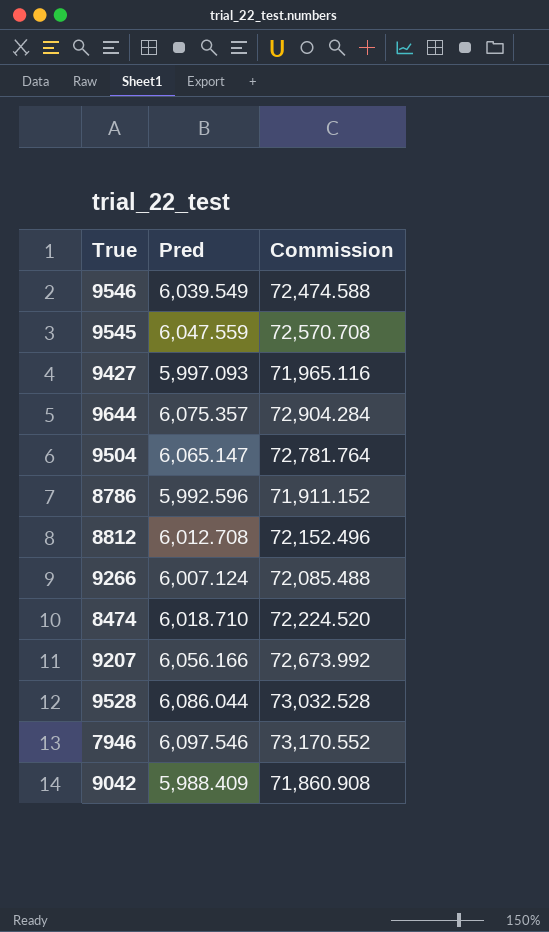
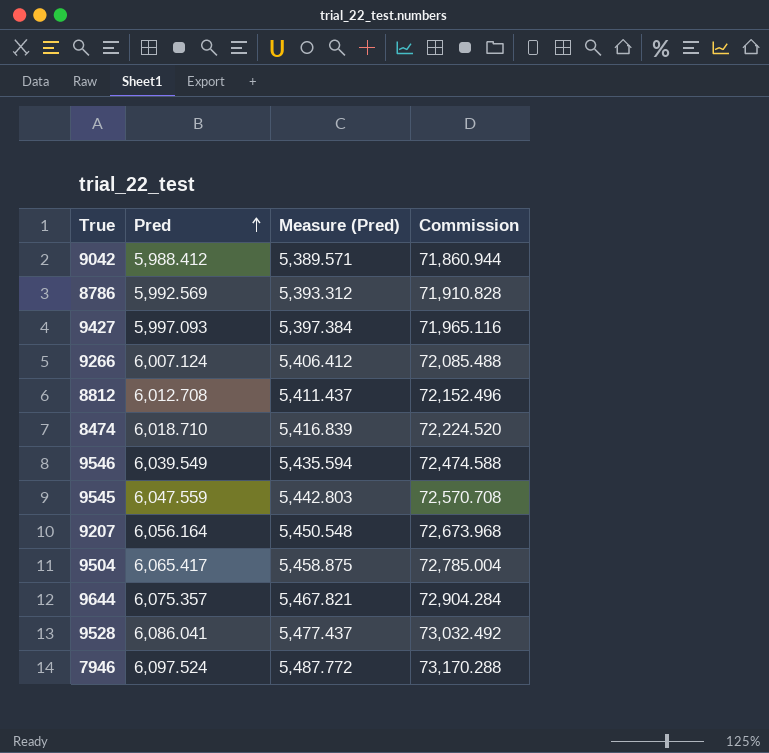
row order: none -> Pred ascending
column Measure (Pred) | formula: none -> [Pred] * 0.9
9042 | Pred: 5,988.409 -> 5,988.412
9042 | Commission: 71,860.908 -> 71,860.944
8786 | Pred: 5,992.596 -> 5,992.569
8786 | Commission: 71,911.152 -> 71,910.828
9207 | Pred: 6,056.166 -> 6,056.164
9207 | Commission: 72,673.992 -> 72,673.968
9504 | Pred: 6,065.147 -> 6,065.417
9504 | Commission: 72,781.764 -> 72,785.004
9528 | Pred: 6,086.044 -> 6,086.041
9528 | Commission: 73,032.528 -> 73,032.492
7946 | Pred: 6,097.546 -> 6,097.524
7946 | Commission: 73,170.552 -> 73,170.288

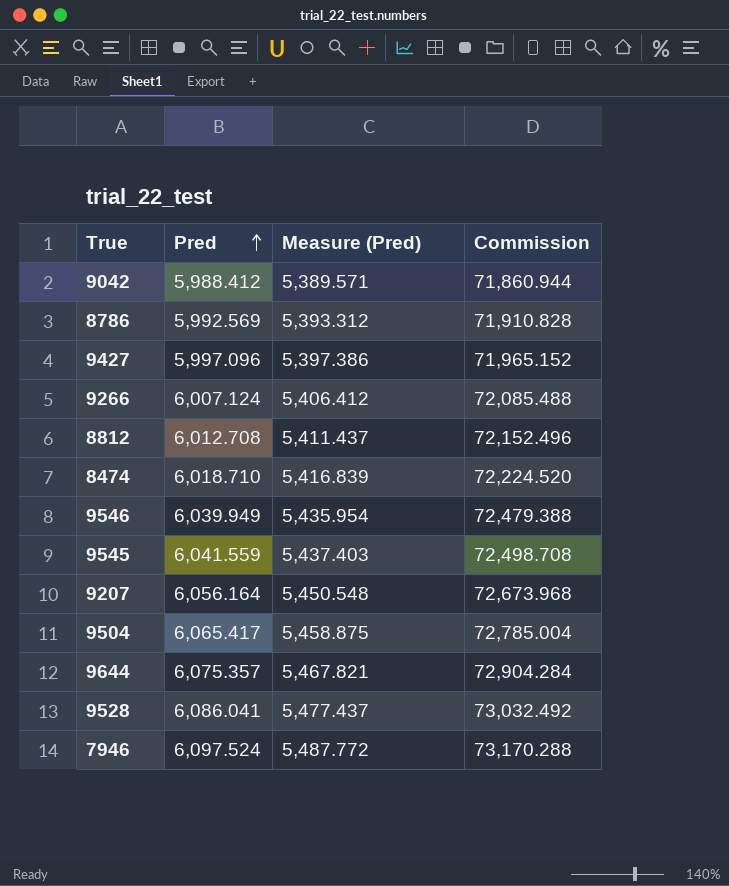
9427 | Pred: 5,997.093 -> 5,997.096
9427 | Measure (Pred): 5,397.384 -> 5,397.386
9427 | Commission: 71,965.116 -> 71,965.152
9546 | Pred: 6,039.549 -> 6,039.949
9546 | Measure (Pred): 5,435.594 -> 5,435.954
9546 | Commission: 72,474.588 -> 72,479.388
9545 | Pred: 6,047.559 -> 6,041.559
9545 | Measure (Pred): 5,442.803 -> 5,437.403
9545 | Commission: 72,570.708 -> 72,498.708

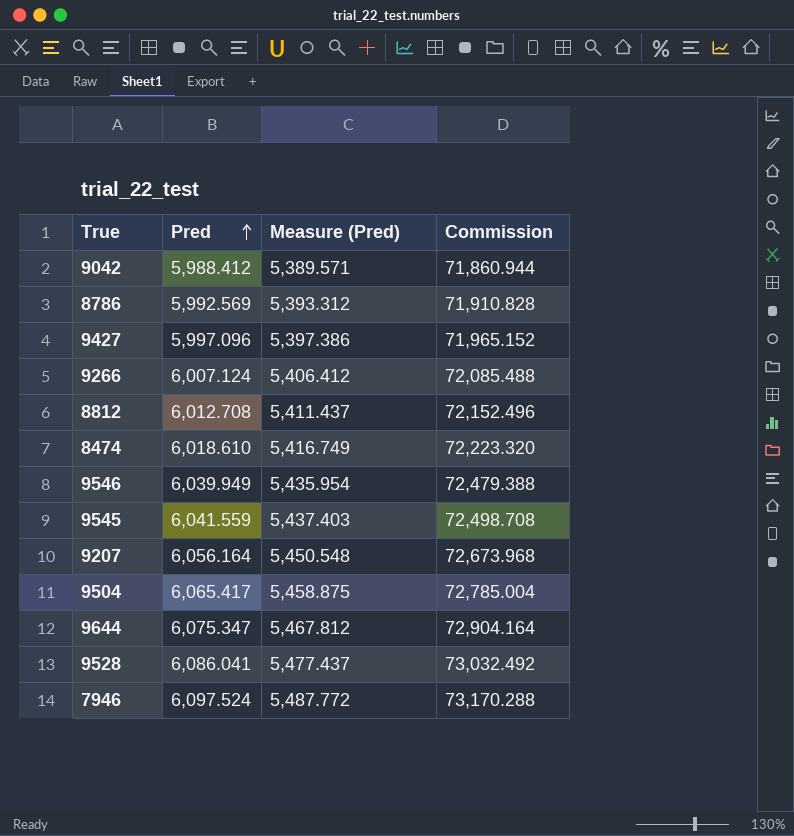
8474 | Pred: 6,018.710 -> 6,018.610
8474 | Measure (Pred): 5,416.839 -> 5,416.749
8474 | Commission: 72,224.520 -> 72,223.320
9644 | Pred: 6,075.357 -> 6,075.347
9644 | Measure (Pred): 5,467.821 -> 5,467.812
9644 | Commission: 72,904.284 -> 72,904.164

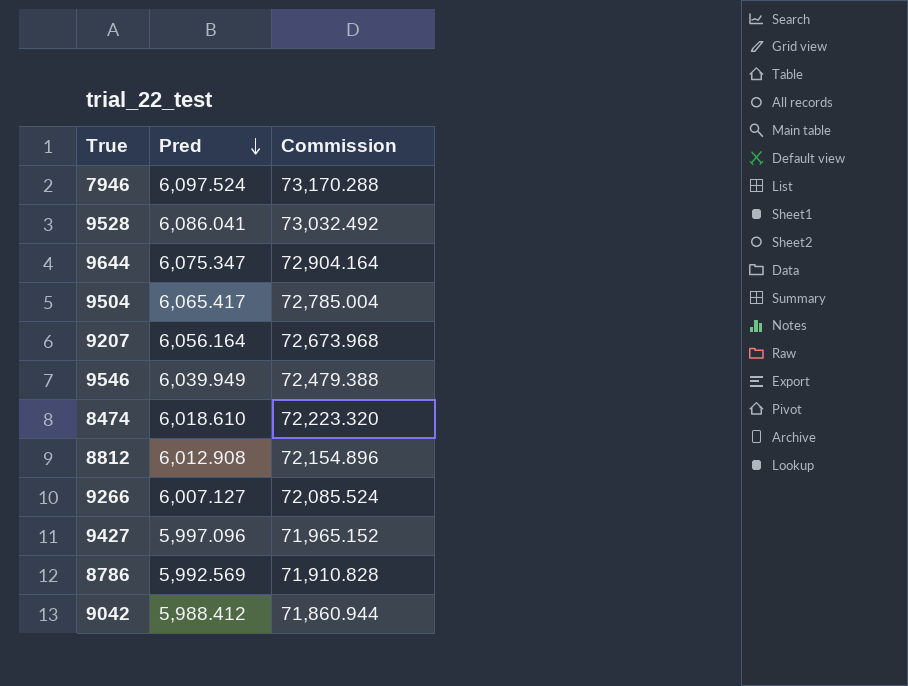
row order: Pred ascending -> Pred descending
column Measure (Pred) | formula: [Pred] * 0.9 -> none
row 9545: 6,041.559 | 5,437.403 | 72,498.708 -> none
8812 | Pred: 6,012.708 -> 6,012.908
8812 | Commission: 72,152.496 -> 72,154.896
9266 | Pred: 6,007.124 -> 6,007.127
9266 | Commission: 72,085.488 -> 72,085.524

